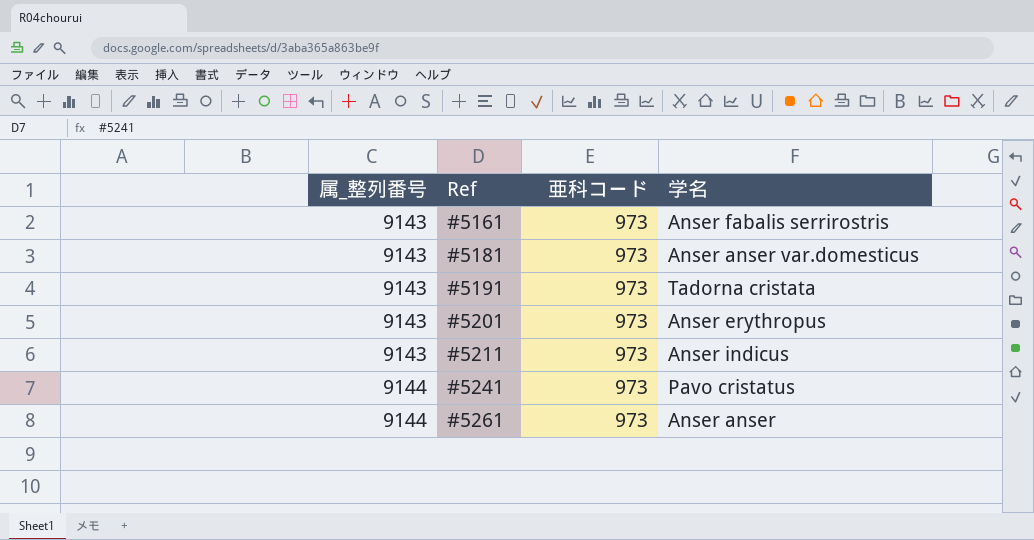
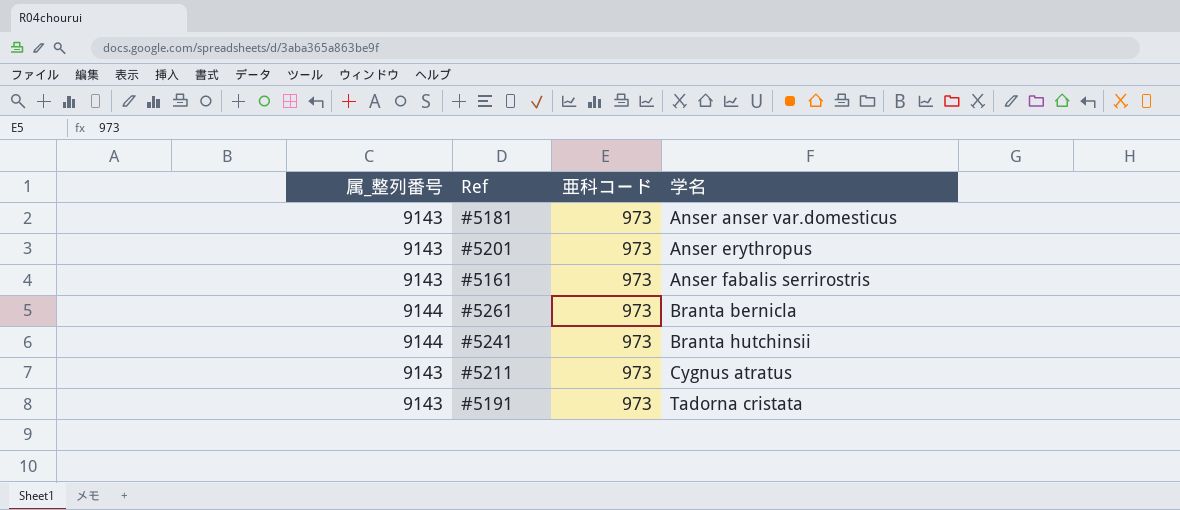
row order: 属_整列番号 ascending -> 学名 ascending
#5261 | 学名: Anser anser -> Branta bernicla
#5241 | 学名: Pavo cristatus -> Branta hutchinsii
#5211 | 学名: Anser indicus -> Cygnus atratus

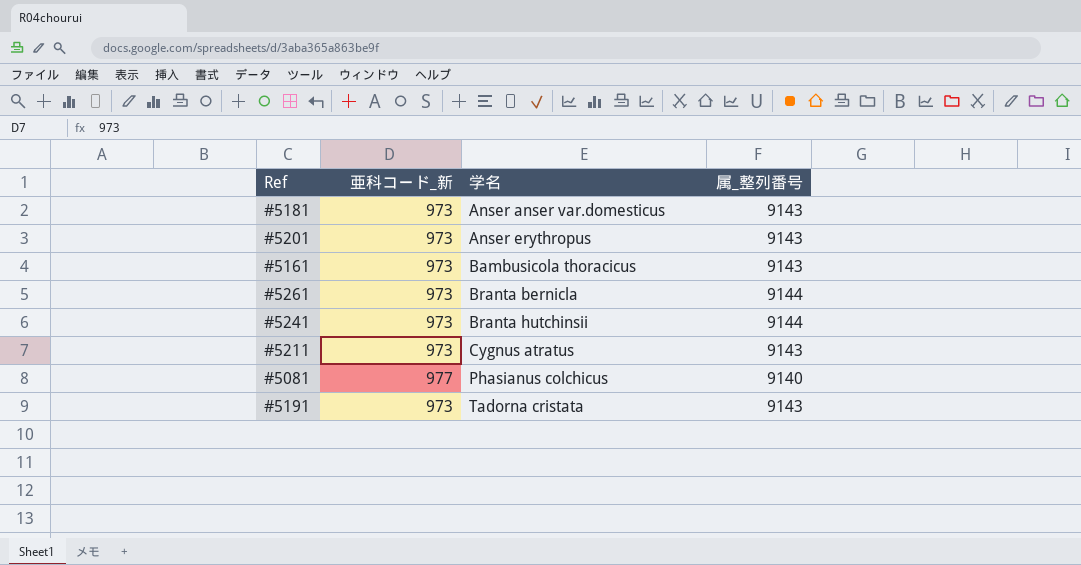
column name: 亜科コード -> 亜科コード_新
column 属_整列番号 | position: 1 -> 4
#5161 | 学名: Anser fabalis serrirostris -> Bambusicola thoracicus
row #5081: none -> 977 | Phasianus colchicus | 9140

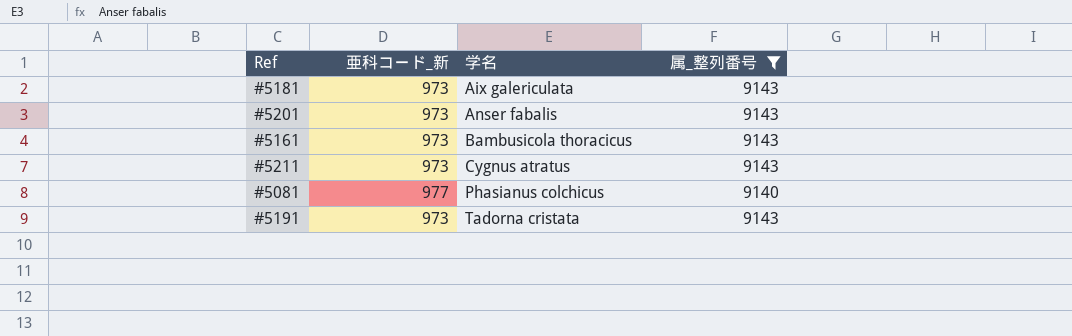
filter: none -> 属_整列番号 != 9144
#5181 | 学名: Anser anser var.domesticus -> Aix galericulata
#5201 | 学名: Anser erythropus -> Anser fabalis

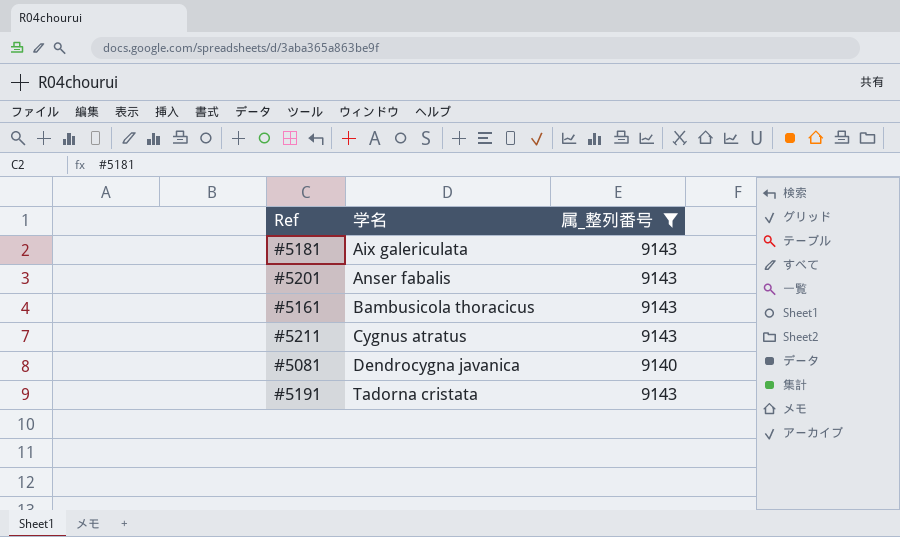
column 亜科コード_新 | position: 2 -> none
#5081 | 学名: Phasianus colchicus -> Dendrocygna javanica

